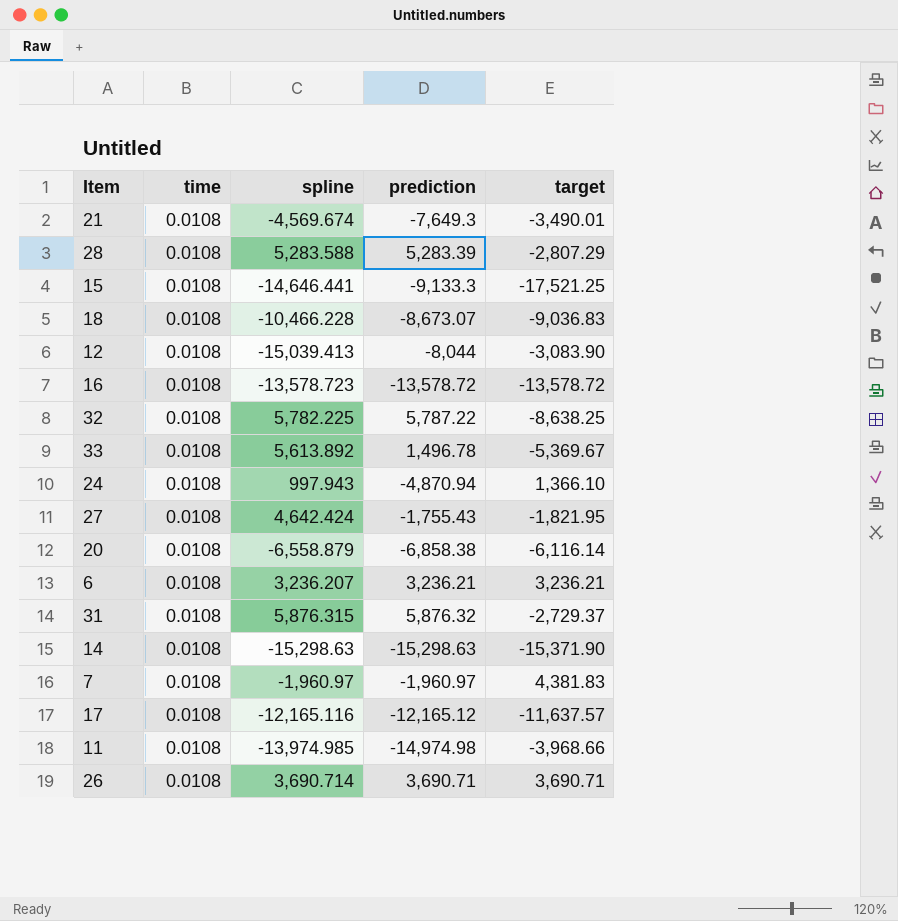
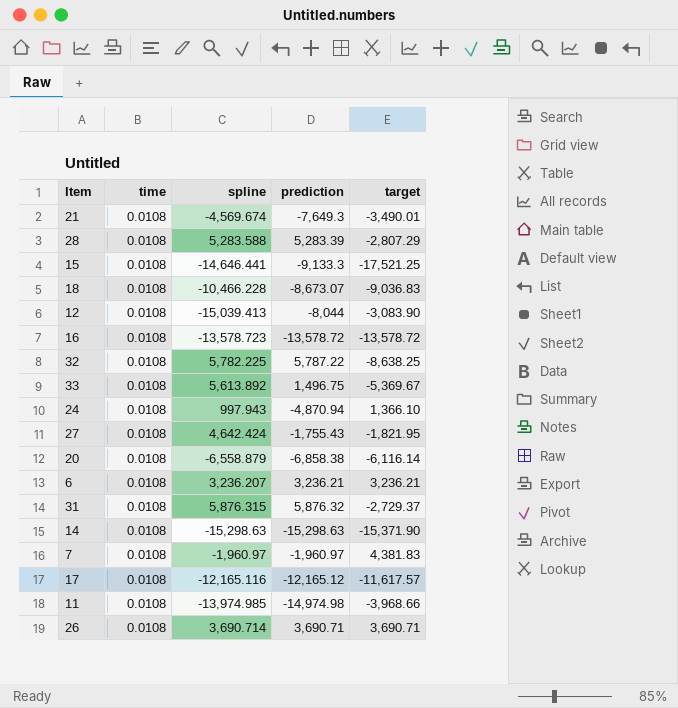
33 | prediction: 1,496.78 -> 1,496.75
17 | target: -11,637.57 -> -11,617.57

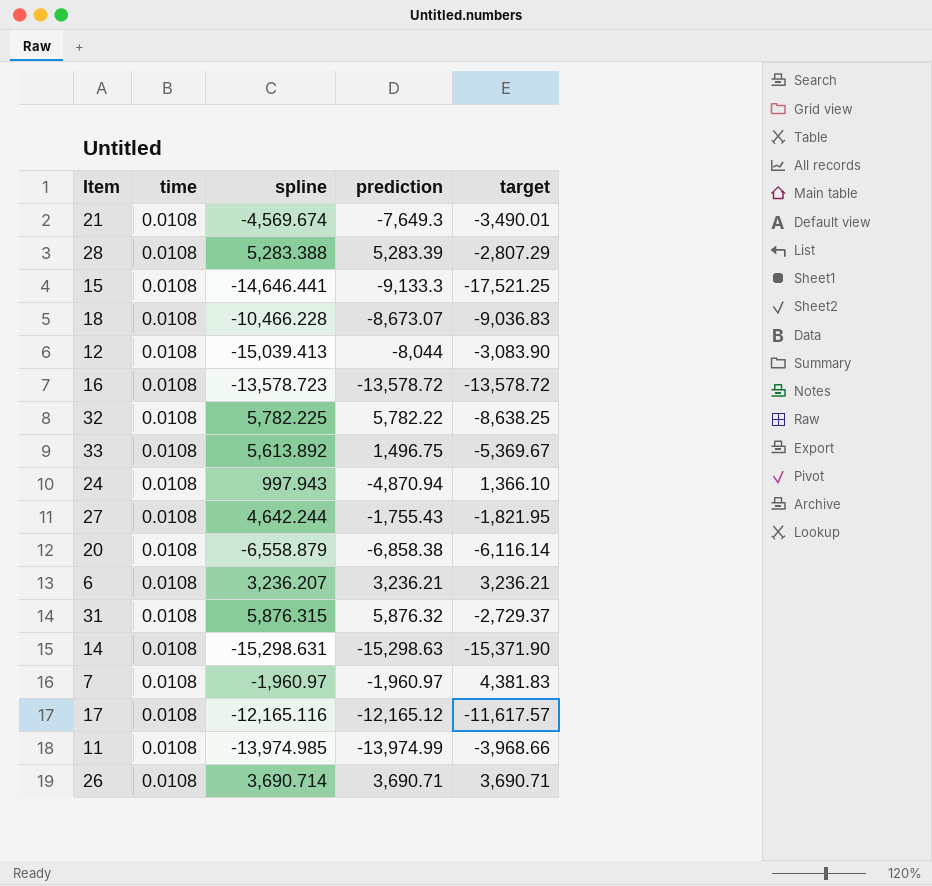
28 | spline: 5,283.588 -> 5,283.388
32 | prediction: 5,787.22 -> 5,782.22
27 | spline: 4,642.424 -> 4,642.244
14 | spline: -15,298.63 -> -15,298.631
11 | prediction: -14,974.98 -> -13,974.99

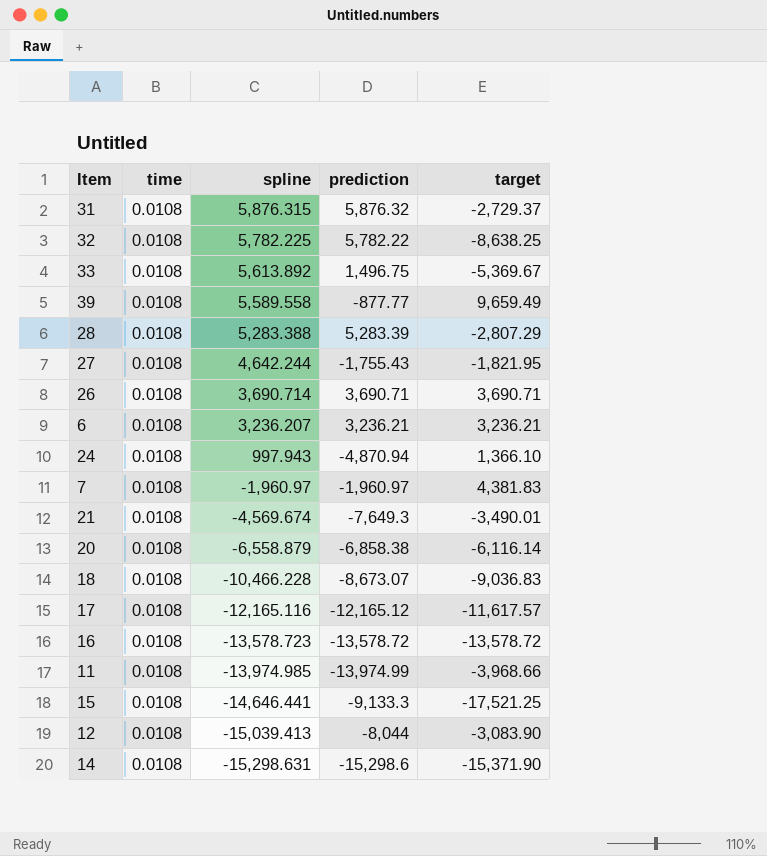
row order: none -> spline descending
row 39: none -> 0.0108 | 5,589.558 | -877.77 | 9,659.49
14 | prediction: -15,298.63 -> -15,298.6

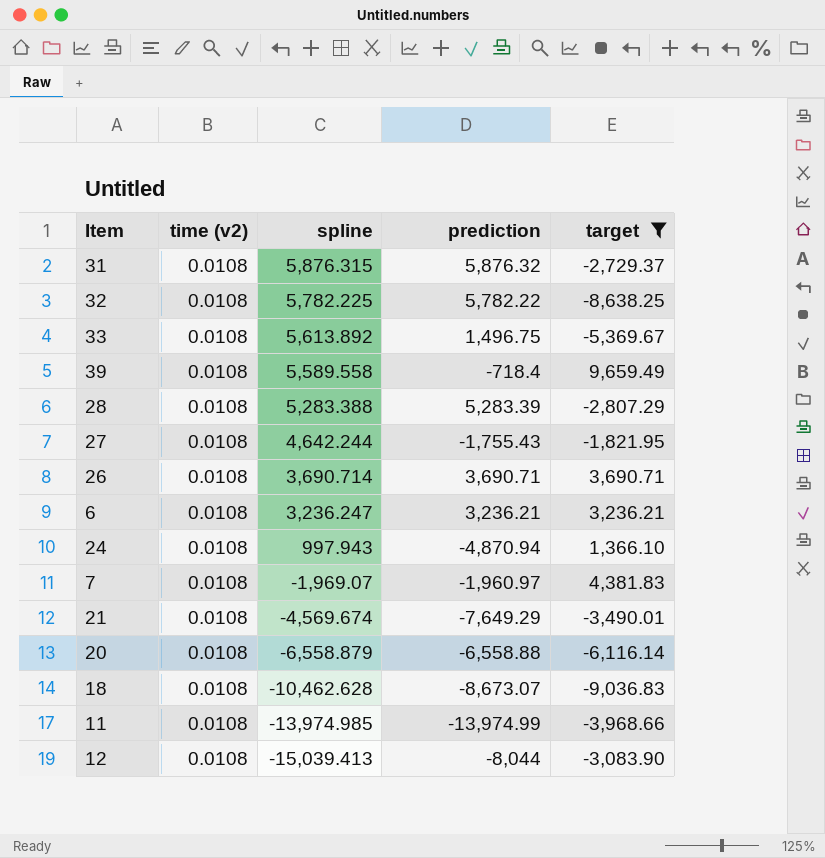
filter: none -> target >= -9,036.83
column name: time -> time (v2)
39 | prediction: -877.77 -> -718.4
6 | spline: 3,236.207 -> 3,236.247
7 | spline: -1,960.97 -> -1,969.07
21 | prediction: -7,649.3 -> -7,649.29
20 | prediction: -6,858.38 -> -6,558.88
18 | spline: -10,466.228 -> -10,462.628

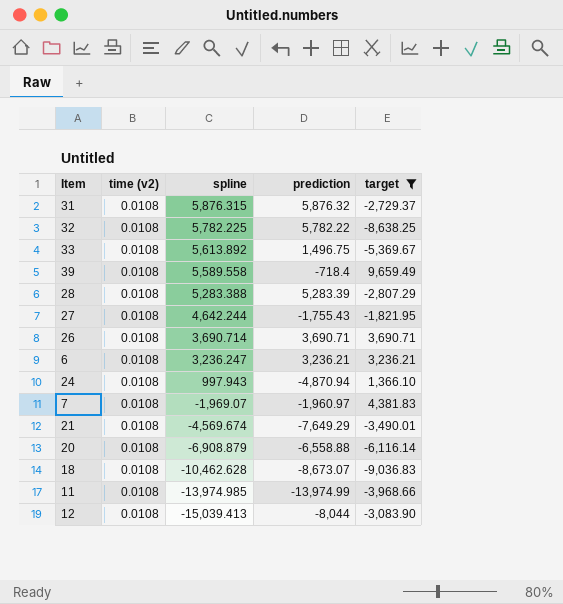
20 | spline: -6,558.879 -> -6,908.879

